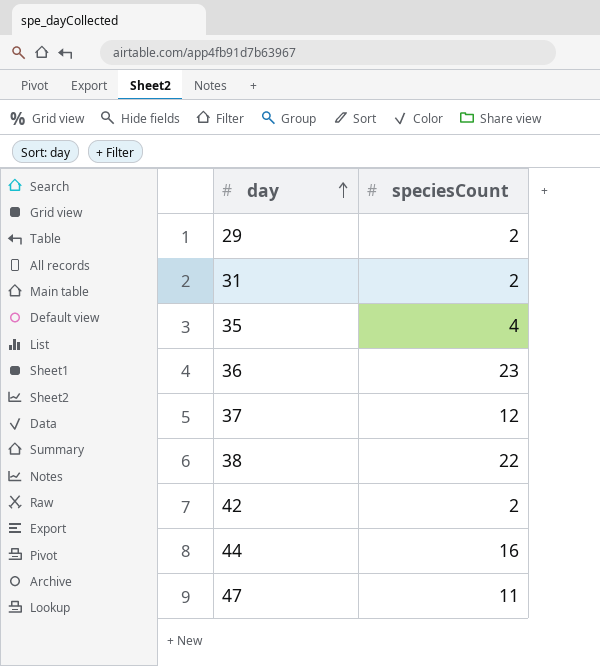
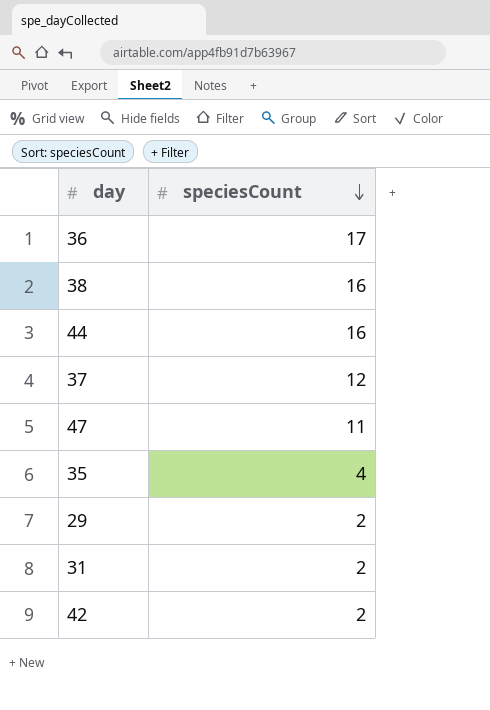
row order: day ascending -> speciesCount descending
36 | speciesCount: 23 -> 17
38 | speciesCount: 22 -> 16

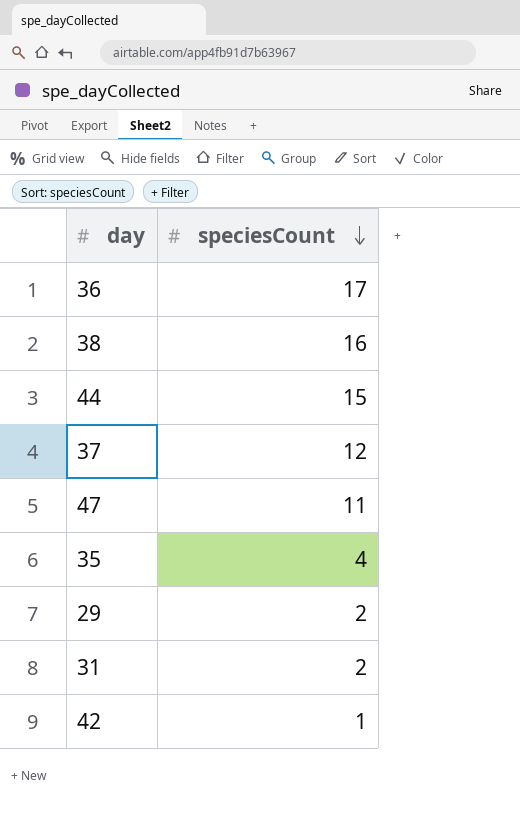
44 | speciesCount: 16 -> 15
42 | speciesCount: 2 -> 1

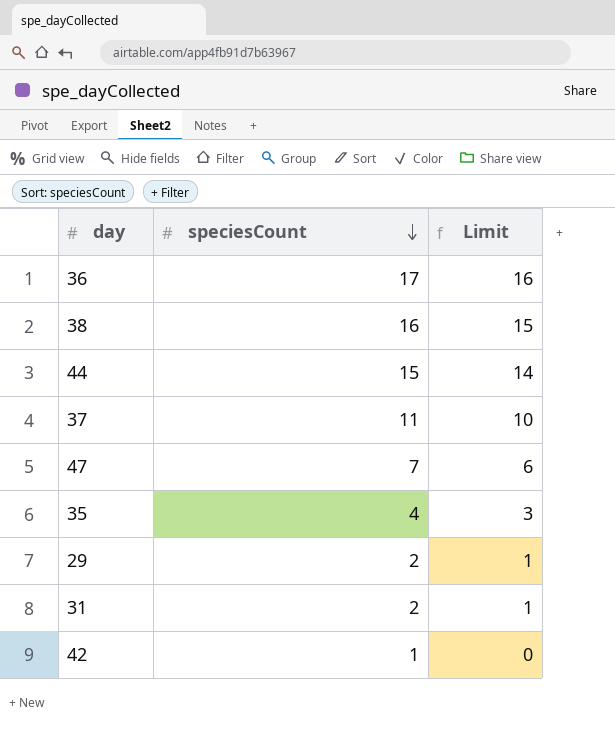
column Limit | formula: none -> [speciesCount] - 1
37 | speciesCount: 12 -> 11
47 | speciesCount: 11 -> 7

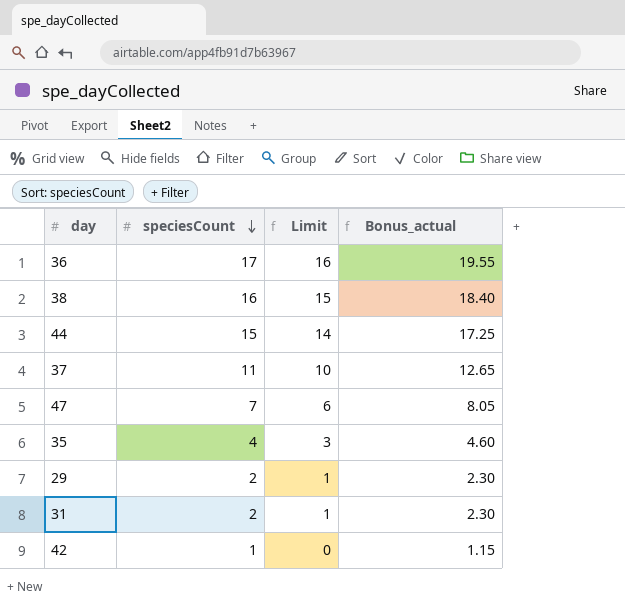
column Bonus_actual | formula: none -> [speciesCount] * 1.15

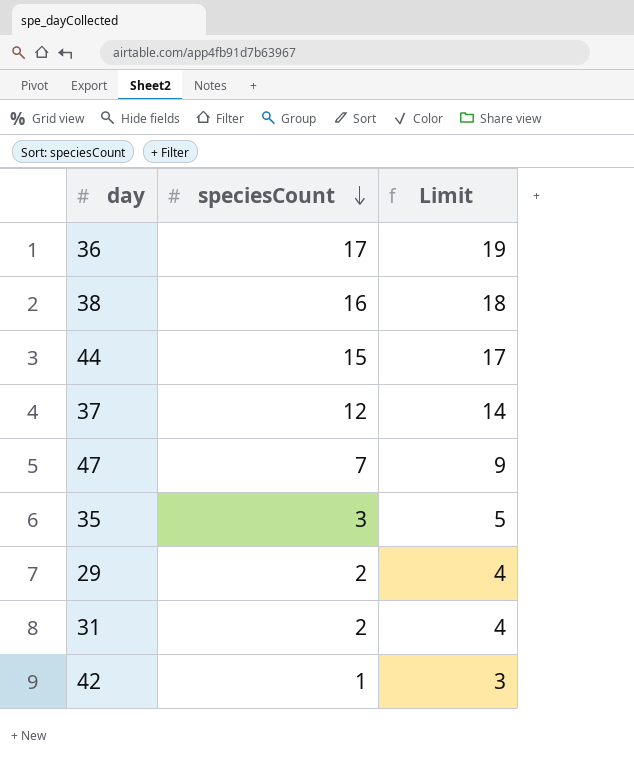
column Bonus_actual | formula: [speciesCount] * 1.15 -> none
column Limit | formula: [speciesCount] - 1 -> [speciesCount] + 2
37 | speciesCount: 11 -> 12
35 | speciesCount: 4 -> 3

